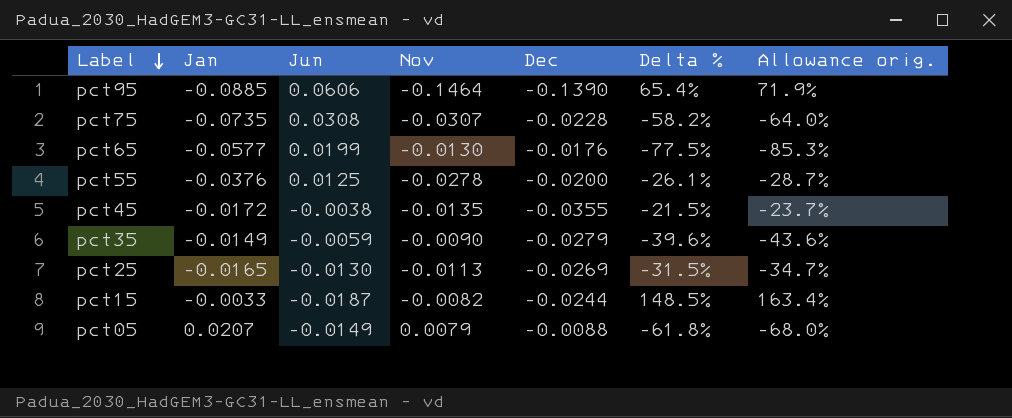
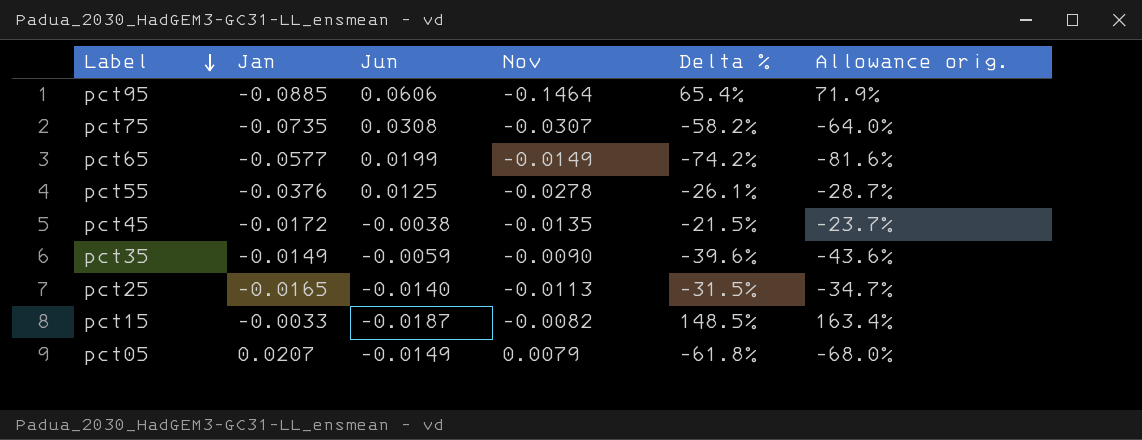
column Dec | position: 5 -> none
pct65 | Nov: -0.0130 -> -0.0149
pct65 | Delta %: -77.5% -> -74.2%
pct65 | Allowance orig.: -85.3% -> -81.6%
pct25 | Jun: -0.0130 -> -0.0140

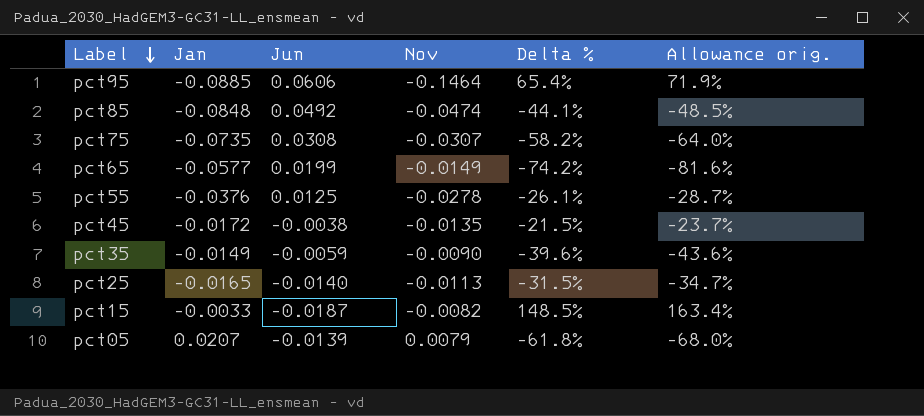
row pct85: none -> -0.0848 | 0.0492 | -0.0474 | -44.1% | -48.5%
pct05 | Jun: -0.0149 -> -0.0139

